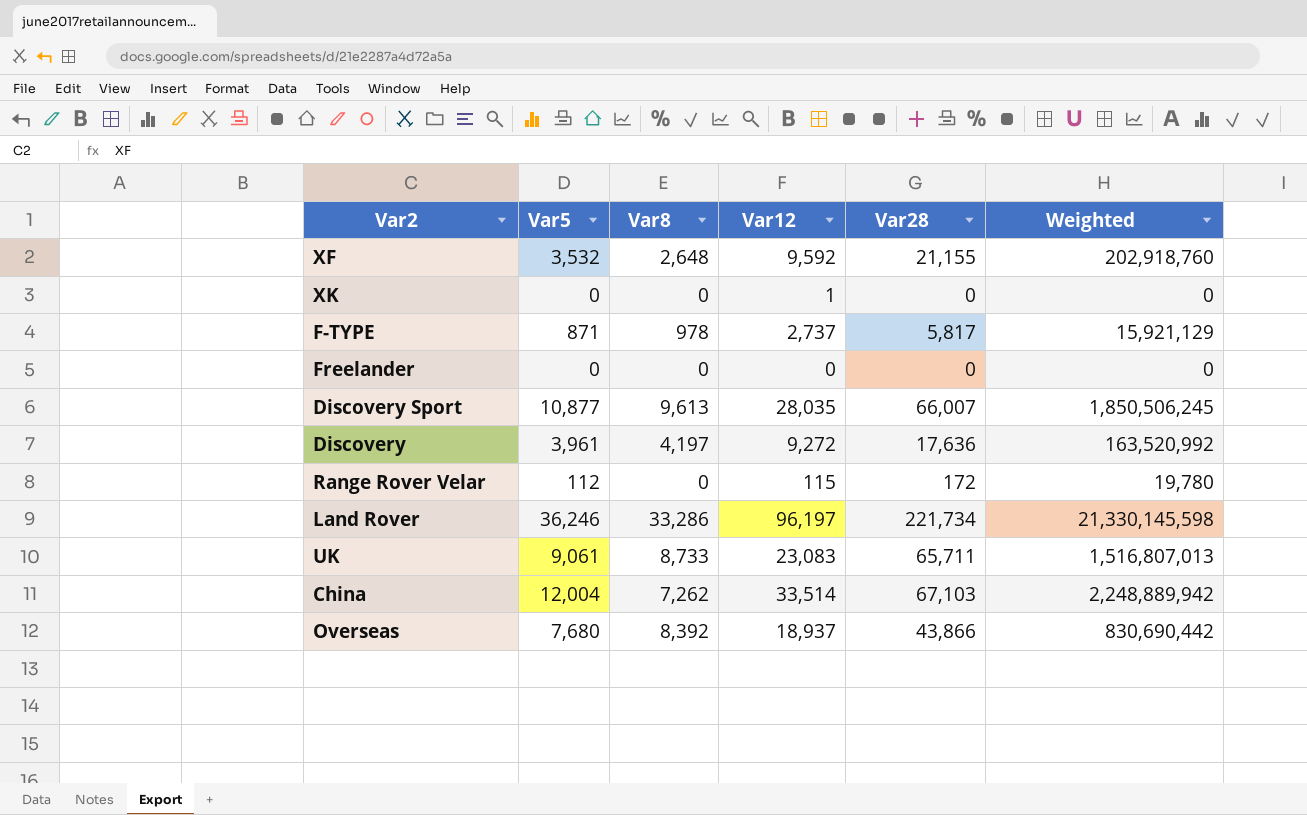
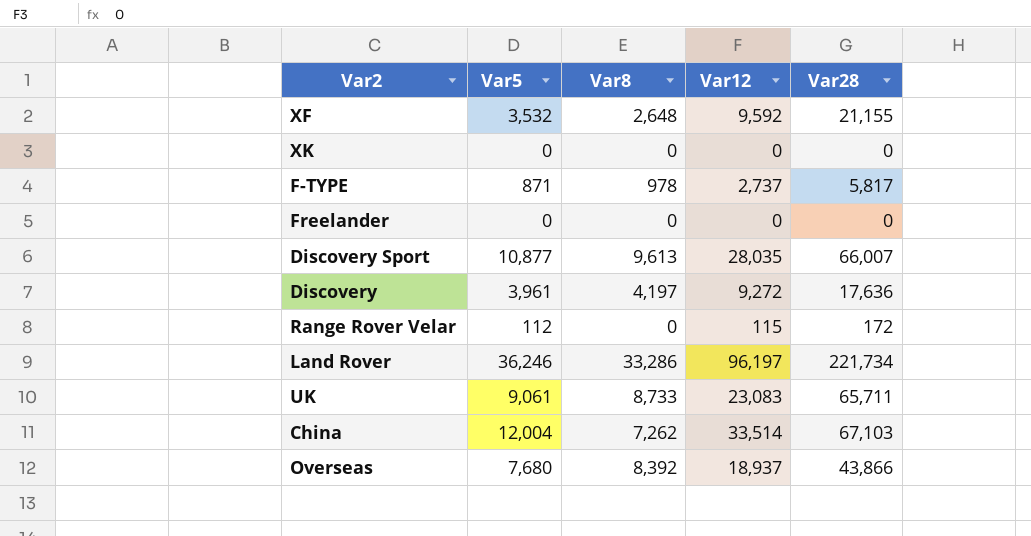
column Weighted | formula: [Var12] * [Var28] -> none
XK | Var12: 1 -> 0

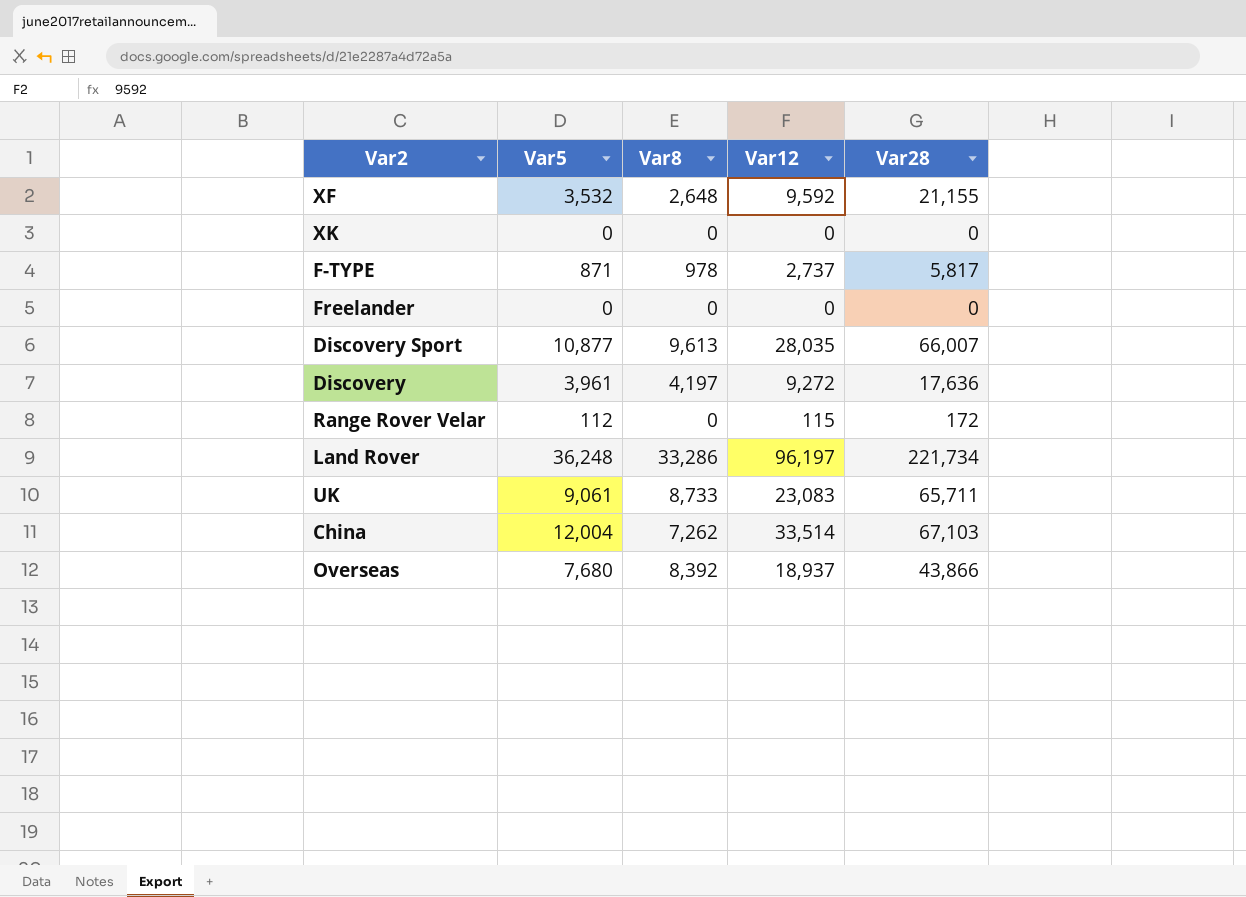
Land Rover | Var5: 36,246 -> 36,248

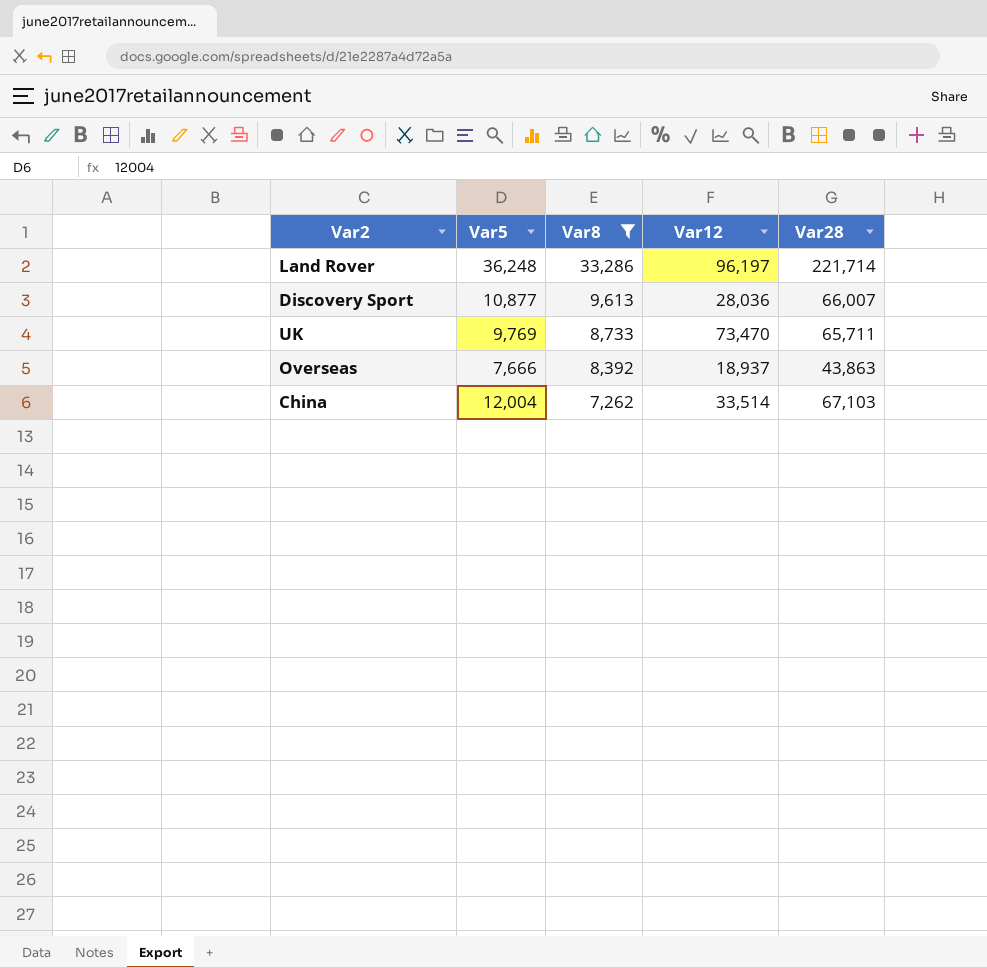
filter: none -> Var8 >= 7,262
row order: none -> Var8 descending
Land Rover | Var28: 221,734 -> 221,714
Discovery Sport | Var12: 28,035 -> 28,036
UK | Var5: 9,061 -> 9,769
UK | Var12: 23,083 -> 73,470
Overseas | Var5: 7,680 -> 7,666
Overseas | Var28: 43,866 -> 43,863

